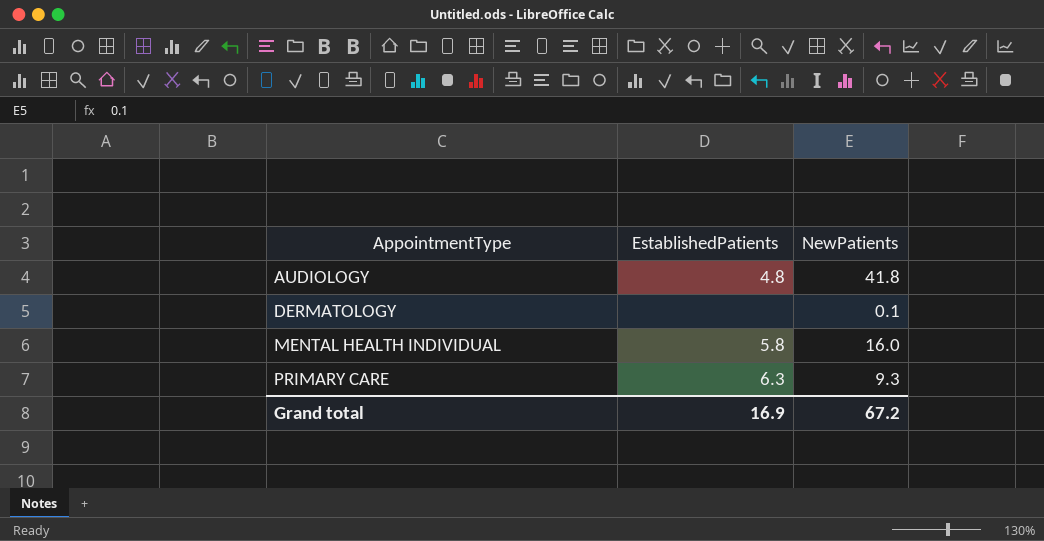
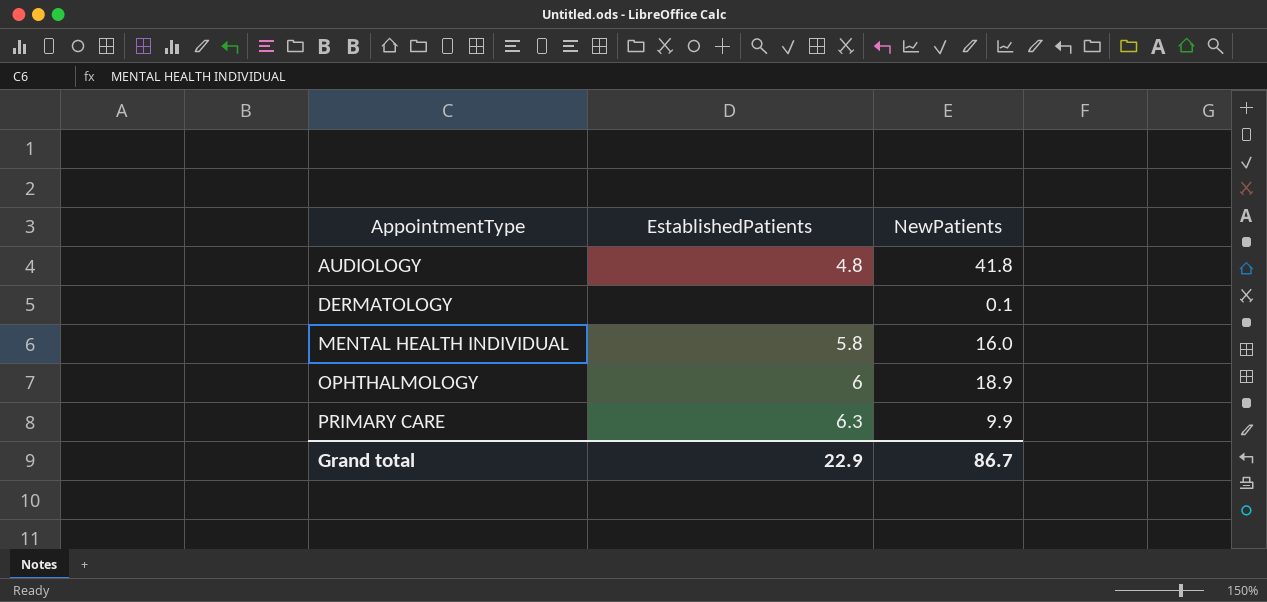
row OPHTHALMOLOGY: none -> 6 | 18.9
PRIMARY CARE | NewPatients: 9.3 -> 9.9
Grand total | EstablishedPatients: 16.9 -> 22.9
Grand total | NewPatients: 67.2 -> 86.7

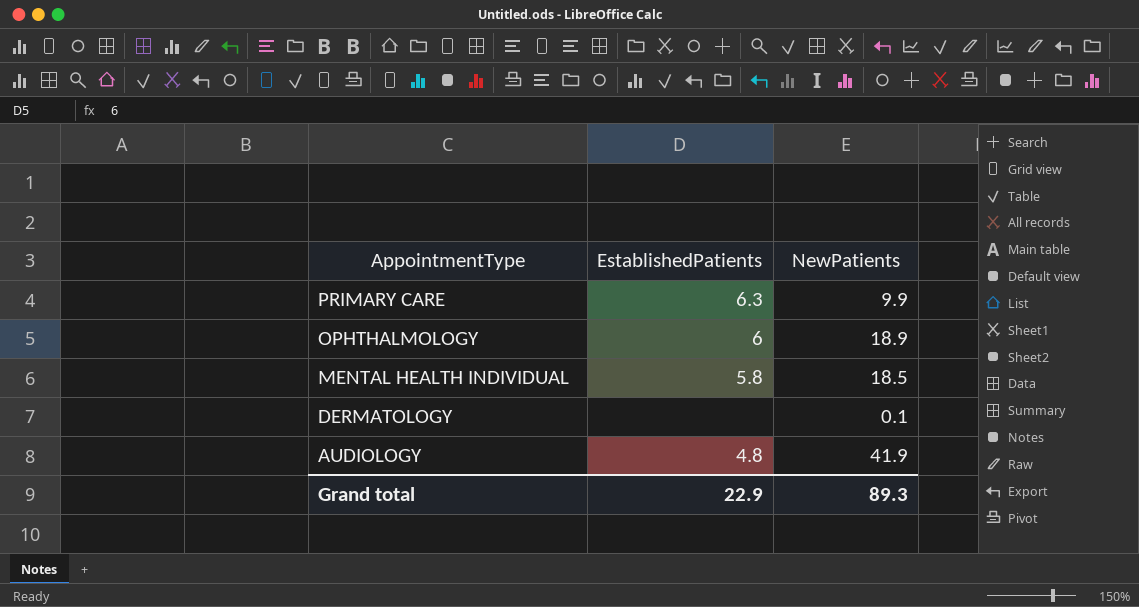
row order: AppointmentType ascending -> AppointmentType descending
MENTAL HEALTH INDIVIDUAL | NewPatients: 16.0 -> 18.5
AUDIOLOGY | NewPatients: 41.8 -> 41.9
Grand total | NewPatients: 86.7 -> 89.3

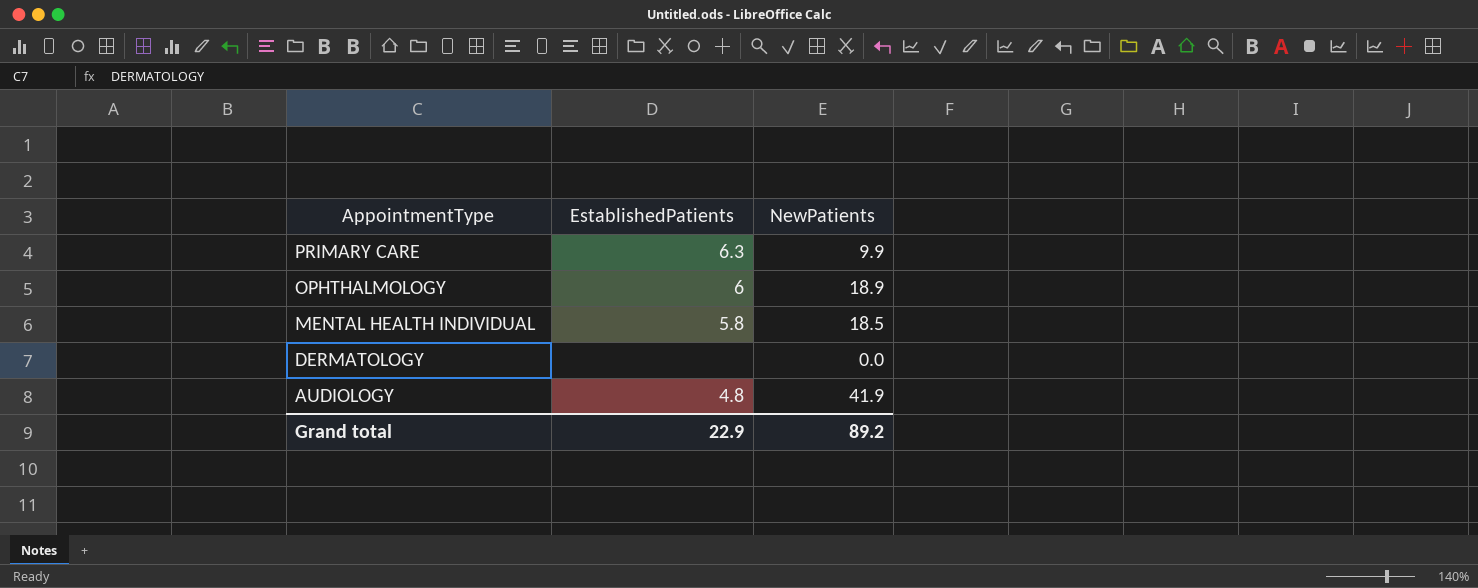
DERMATOLOGY | NewPatients: 0.1 -> 0.0
Grand total | NewPatients: 89.3 -> 89.2

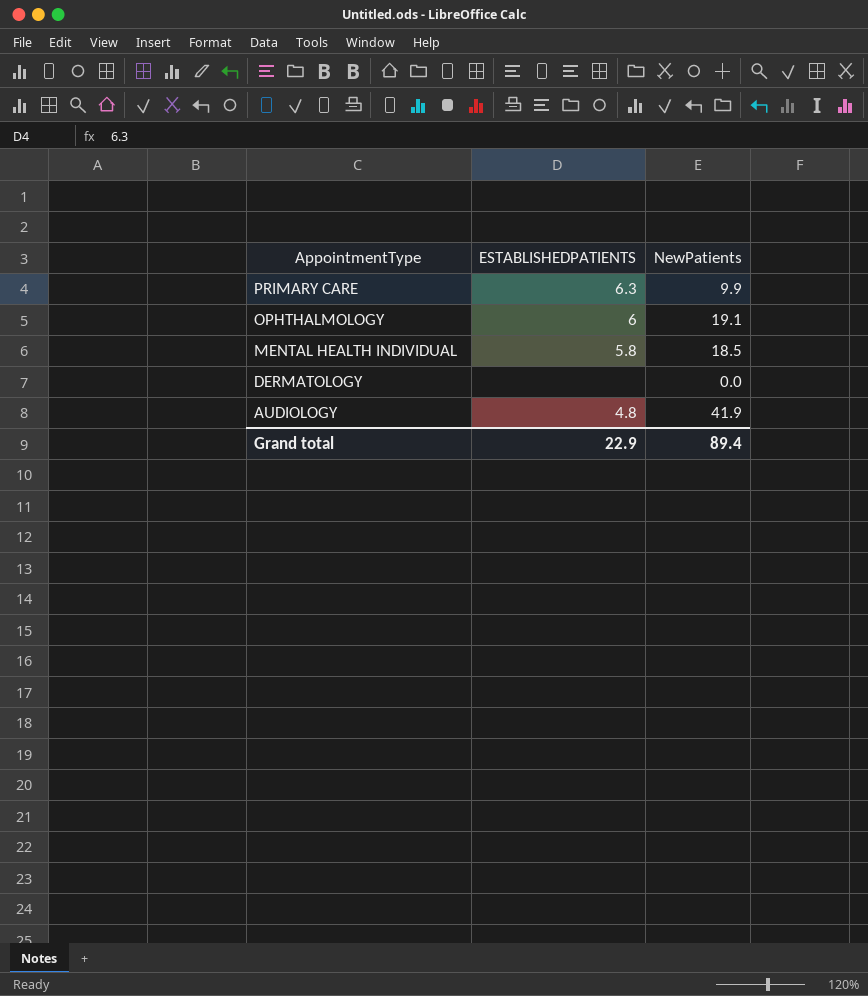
column name: EstablishedPatients -> ESTABLISHEDPATIENTS
OPHTHALMOLOGY | NewPatients: 18.9 -> 19.1
Grand total | NewPatients: 89.2 -> 89.4

